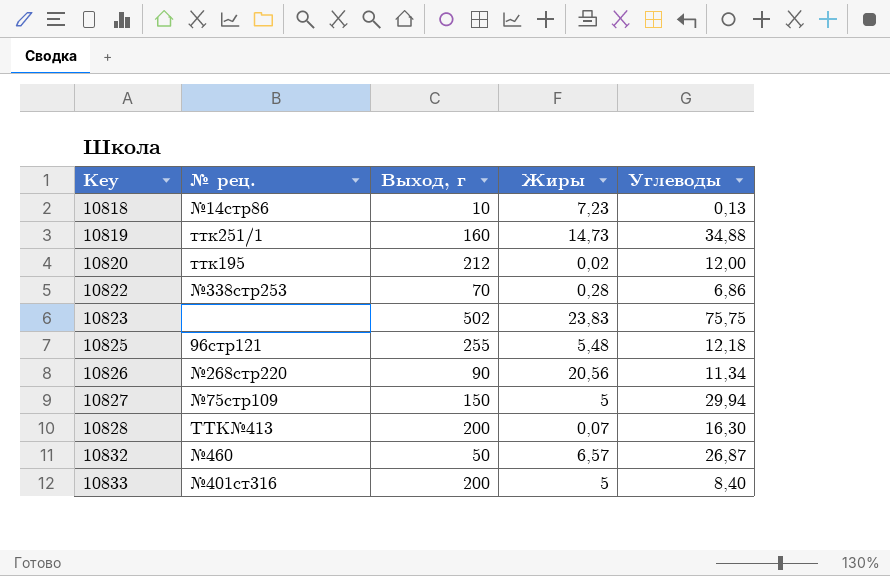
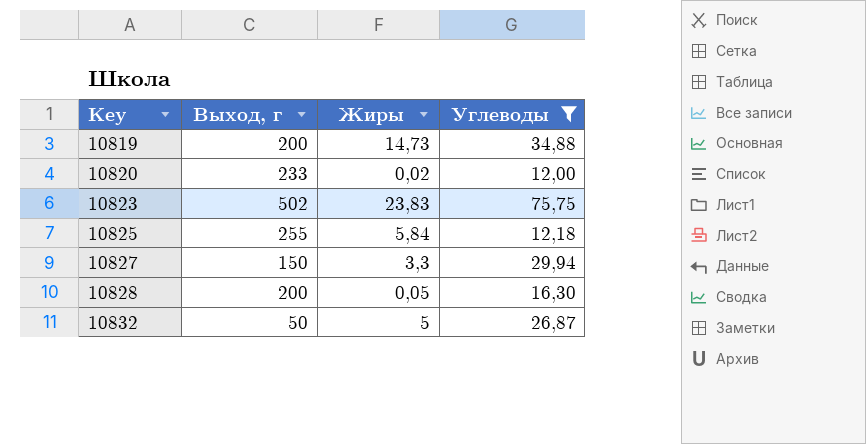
filter: none -> Углеводы >= 12,00
column № рец. | position: 2 -> none
10819 | Выход, г: 160 -> 200
10820 | Выход, г: 212 -> 233
10825 | Жиры: 5,48 -> 5,84
10827 | Жиры: 5 -> 3,3
10828 | Жиры: 0,07 -> 0,05
10832 | Жиры: 6,57 -> 5

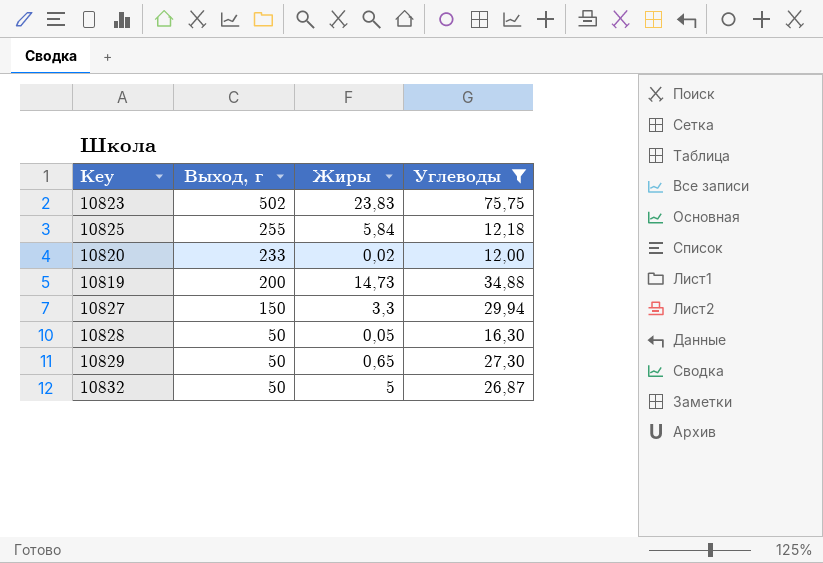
row order: Key ascending -> Выход, г descending
10828 | Выход, г: 200 -> 50
row 10829: none -> 50 | 0,65 | 27,30

